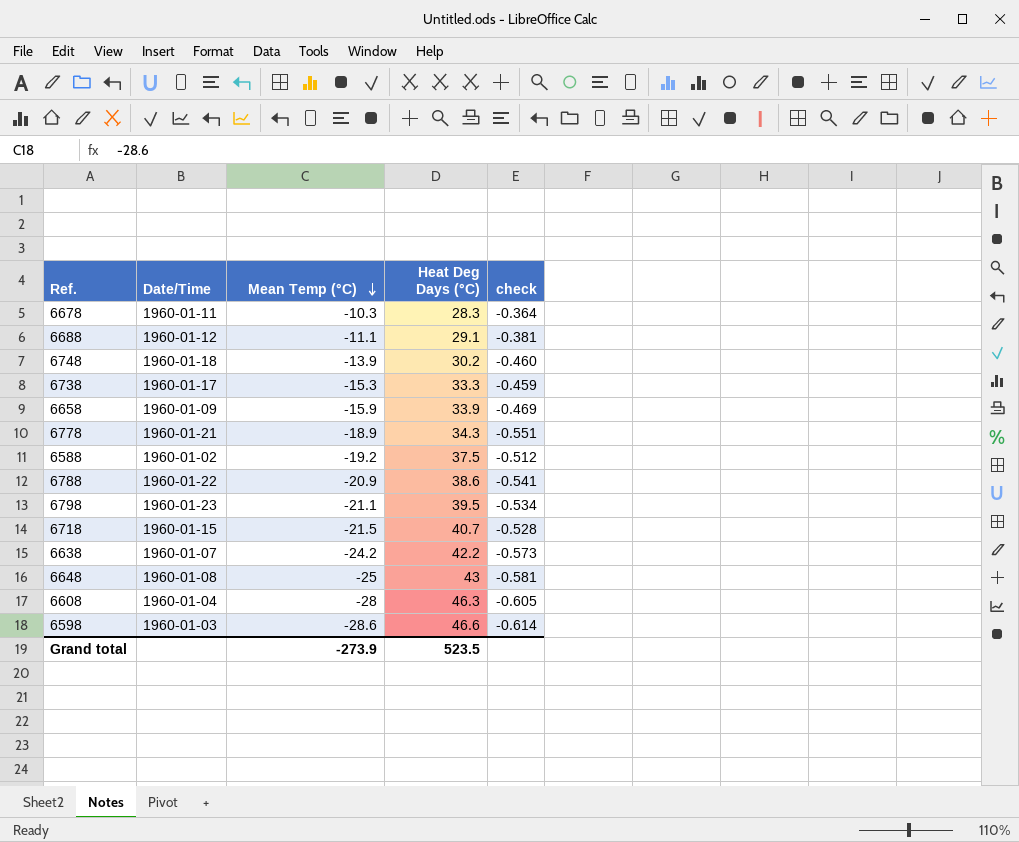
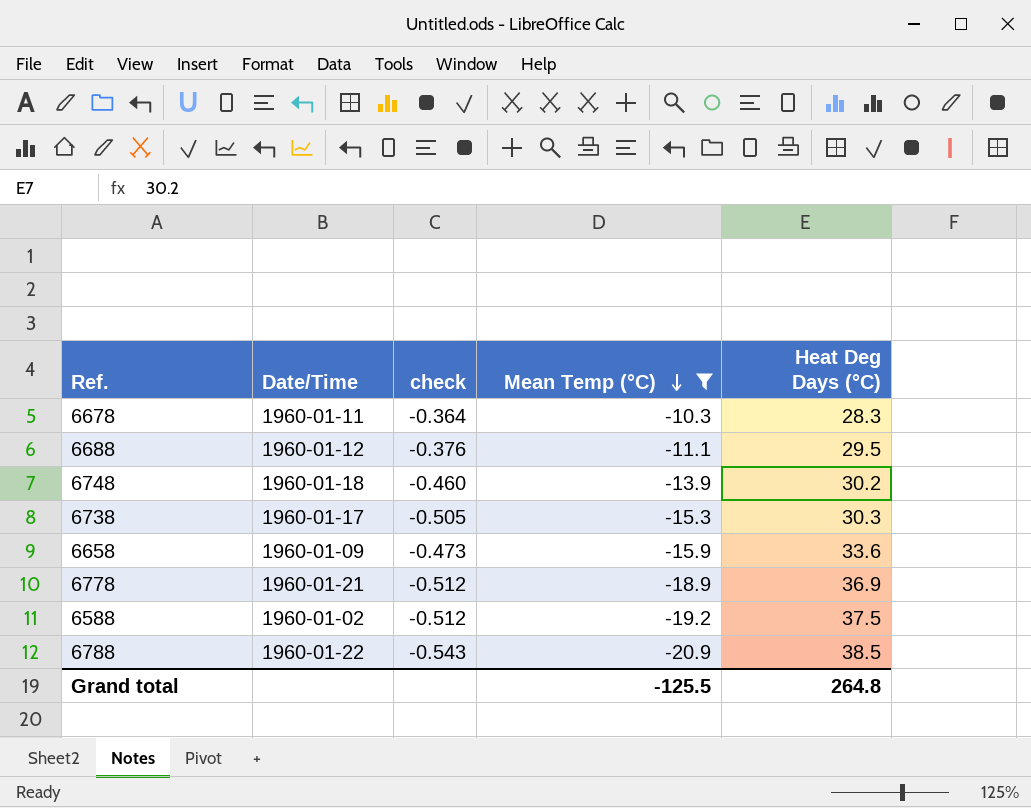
filter: none -> Mean Temp (°C) >= -20.9
column check | position: 5 -> 3
6688 | check: -0.381 -> -0.376
6688 | Heat Deg Days (°C): 29.1 -> 29.5
6738 | check: -0.459 -> -0.505
6738 | Heat Deg Days (°C): 33.3 -> 30.3
6658 | check: -0.469 -> -0.473
6658 | Heat Deg Days (°C): 33.9 -> 33.6
6778 | check: -0.551 -> -0.512
6778 | Heat Deg Days (°C): 34.3 -> 36.9
6788 | check: -0.541 -> -0.543
6788 | Heat Deg Days (°C): 38.6 -> 38.5
Grand total | Mean Temp (°C): -273.9 -> -125.5
Grand total | Heat Deg Days (°C): 523.5 -> 264.8

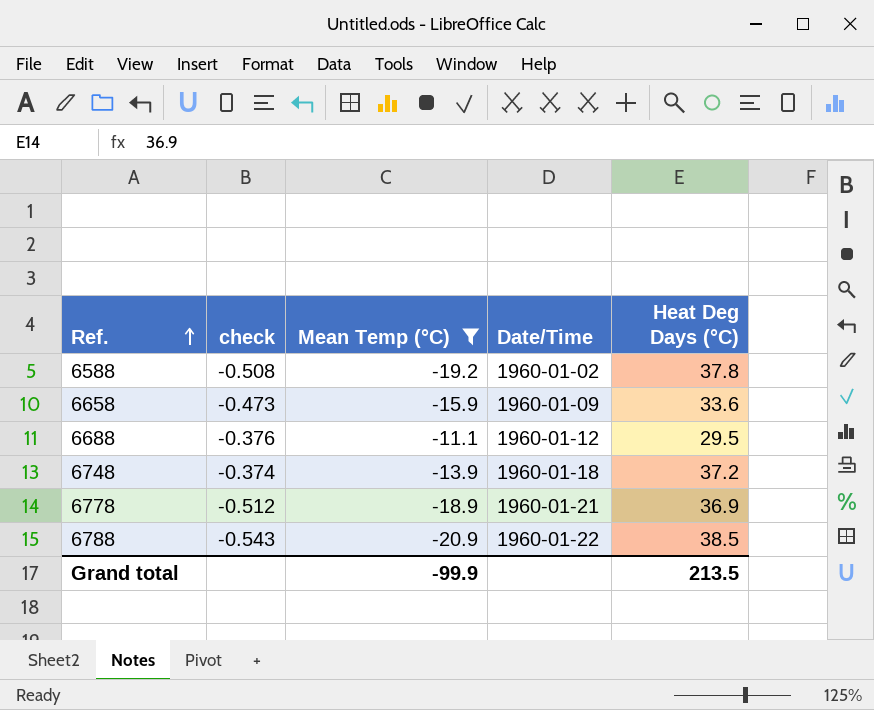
row order: Mean Temp (°C) descending -> Ref. ascending
column Date/Time | position: 2 -> 4
row 6678: 1960-01-11 | -0.364 | -10.3 | 28.3 -> none
row 6738: 1960-01-17 | -0.505 | -15.3 | 30.3 -> none
6588 | check: -0.512 -> -0.508
6588 | Heat Deg Days (°C): 37.5 -> 37.8
6748 | check: -0.460 -> -0.374
6748 | Heat Deg Days (°C): 30.2 -> 37.2
Grand total | Mean Temp (°C): -125.5 -> -99.9
Grand total | Heat Deg Days (°C): 264.8 -> 213.5

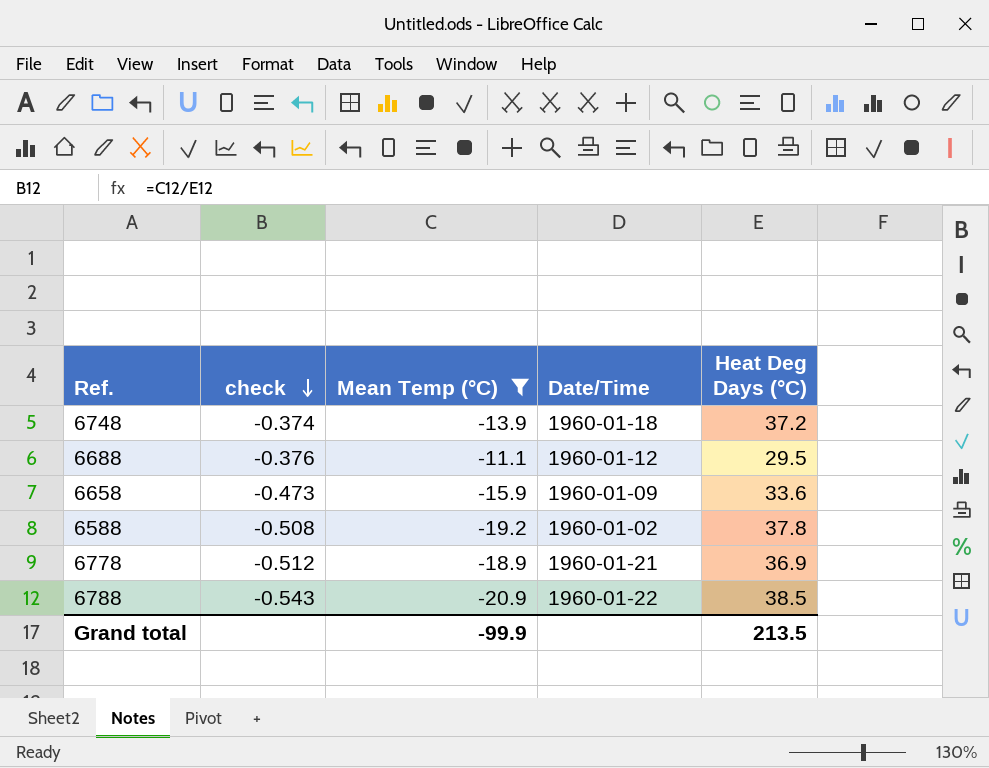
row order: Ref. ascending -> check descending

